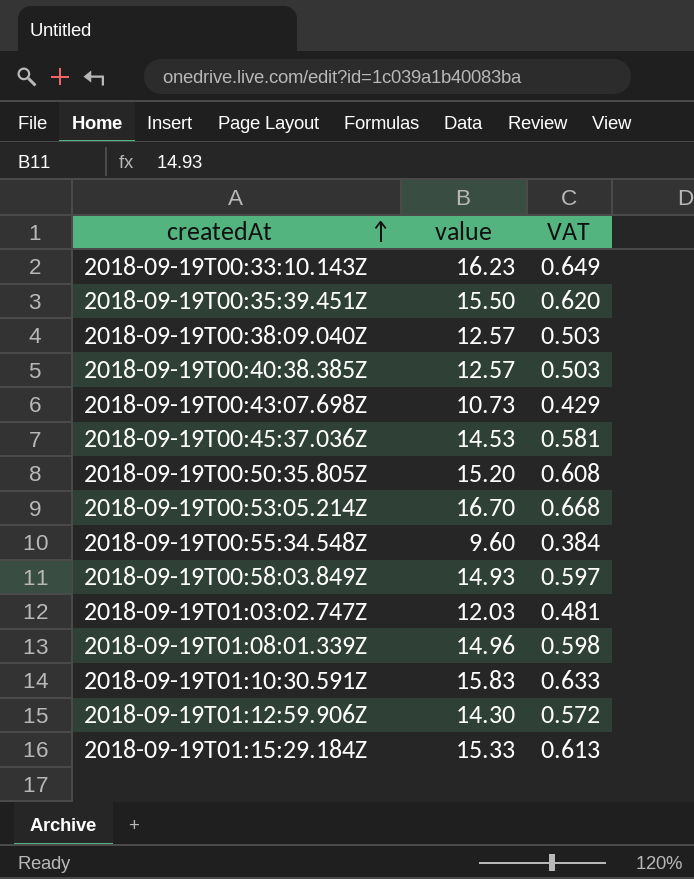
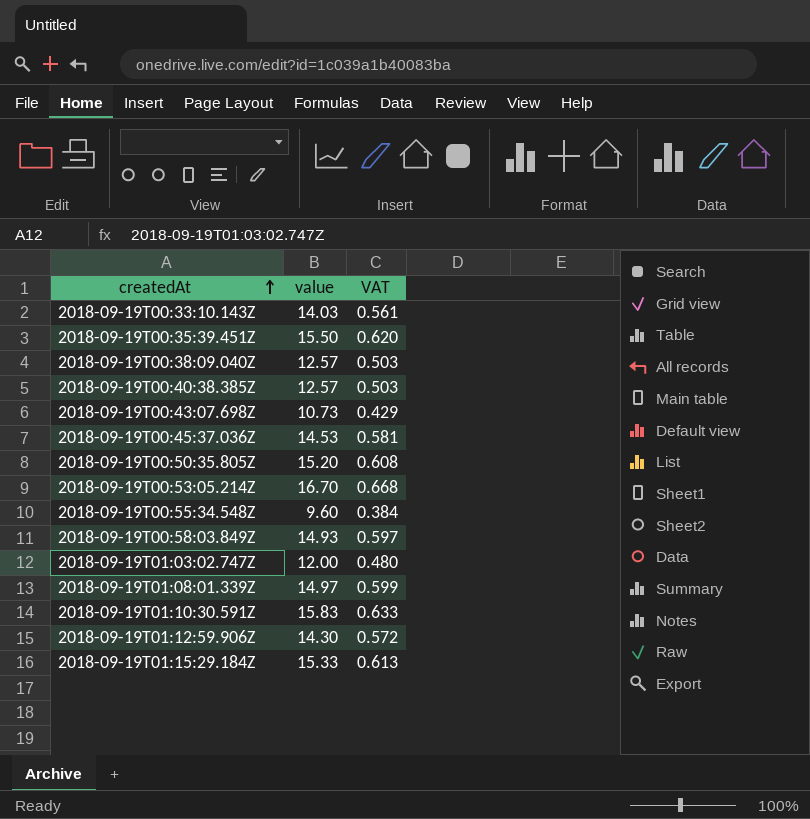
2018-09-19T00:33:10.143Z | value: 16.23 -> 14.03
2018-09-19T00:33:10.143Z | VAT: 0.649 -> 0.561
2018-09-19T01:03:02.747Z | value: 12.03 -> 12.00
2018-09-19T01:03:02.747Z | VAT: 0.481 -> 0.480
2018-09-19T01:08:01.339Z | value: 14.96 -> 14.97
2018-09-19T01:08:01.339Z | VAT: 0.598 -> 0.599

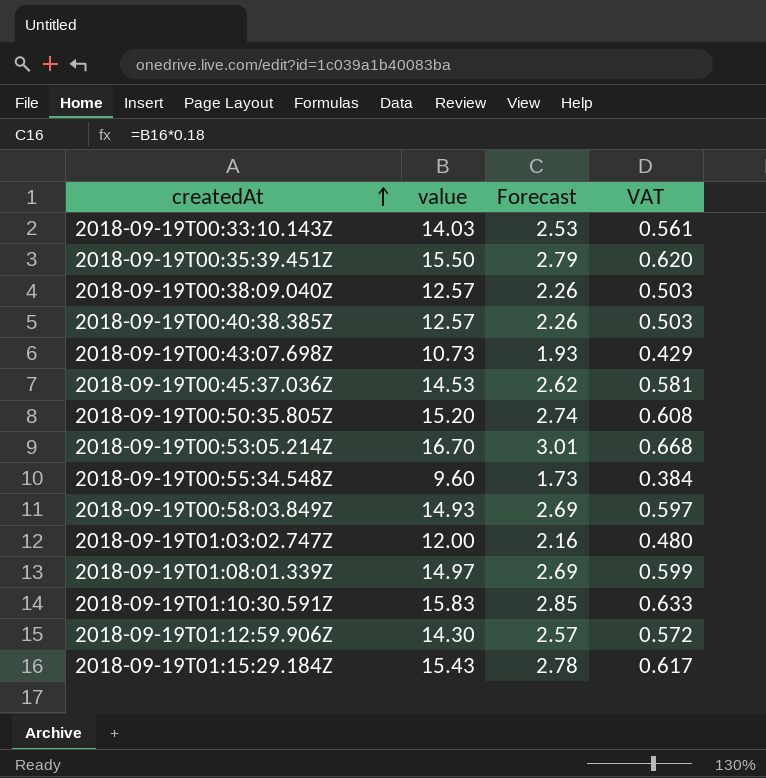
column Forecast | formula: none -> [value] * 0.18
2018-09-19T01:15:29.184Z | value: 15.33 -> 15.43
2018-09-19T01:15:29.184Z | VAT: 0.613 -> 0.617

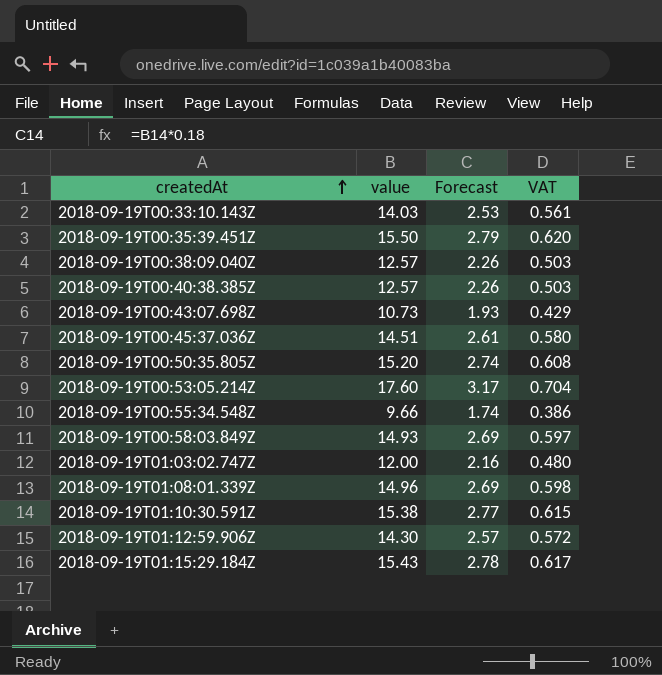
2018-09-19T00:45:37.036Z | value: 14.53 -> 14.51
2018-09-19T00:45:37.036Z | Forecast: 2.62 -> 2.61
2018-09-19T00:45:37.036Z | VAT: 0.581 -> 0.580
2018-09-19T00:53:05.214Z | value: 16.70 -> 17.60
2018-09-19T00:53:05.214Z | Forecast: 3.01 -> 3.17
2018-09-19T00:53:05.214Z | VAT: 0.668 -> 0.704
2018-09-19T00:55:34.548Z | value: 9.60 -> 9.66
2018-09-19T00:55:34.548Z | Forecast: 1.73 -> 1.74
2018-09-19T00:55:34.548Z | VAT: 0.384 -> 0.386
2018-09-19T01:08:01.339Z | value: 14.97 -> 14.96
2018-09-19T01:08:01.339Z | VAT: 0.599 -> 0.598
2018-09-19T01:10:30.591Z | value: 15.83 -> 15.38
2018-09-19T01:10:30.591Z | Forecast: 2.85 -> 2.77
2018-09-19T01:10:30.591Z | VAT: 0.633 -> 0.615

